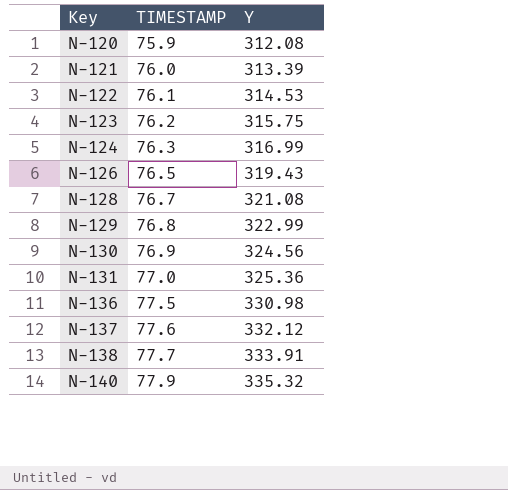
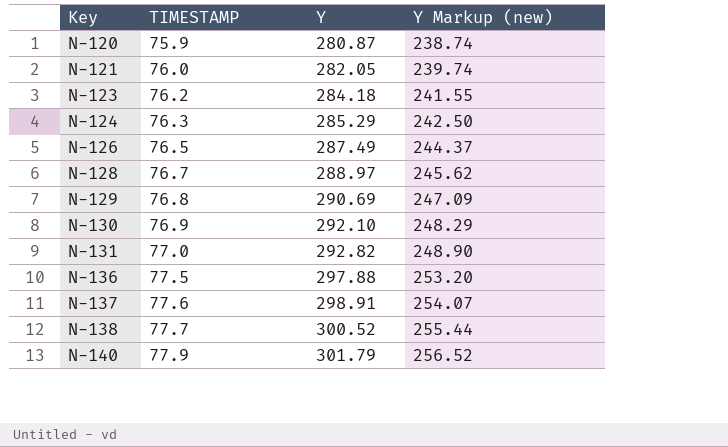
column Y Markup (new) | formula: none -> [Y] * 0.85
row N-122: 76.1 | 314.53 -> none
N-120 | Y: 312.08 -> 280.87
N-121 | Y: 313.39 -> 282.05
N-123 | Y: 315.75 -> 284.18
N-124 | Y: 316.99 -> 285.29
N-126 | Y: 319.43 -> 287.49
N-128 | Y: 321.08 -> 288.97
N-129 | Y: 322.99 -> 290.69
N-130 | Y: 324.56 -> 292.10
N-131 | Y: 325.36 -> 292.82
N-136 | Y: 330.98 -> 297.88
N-137 | Y: 332.12 -> 298.91
N-138 | Y: 333.91 -> 300.52
N-140 | Y: 335.32 -> 301.79

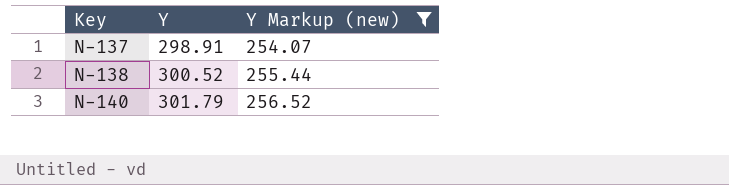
filter: none -> Y Markup (new) >= 254.07
column TIMESTAMP | position: 2 -> none

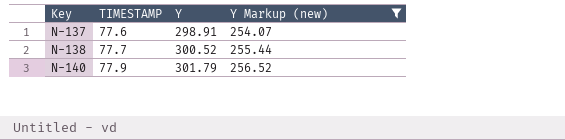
column TIMESTAMP | position: none -> 2

